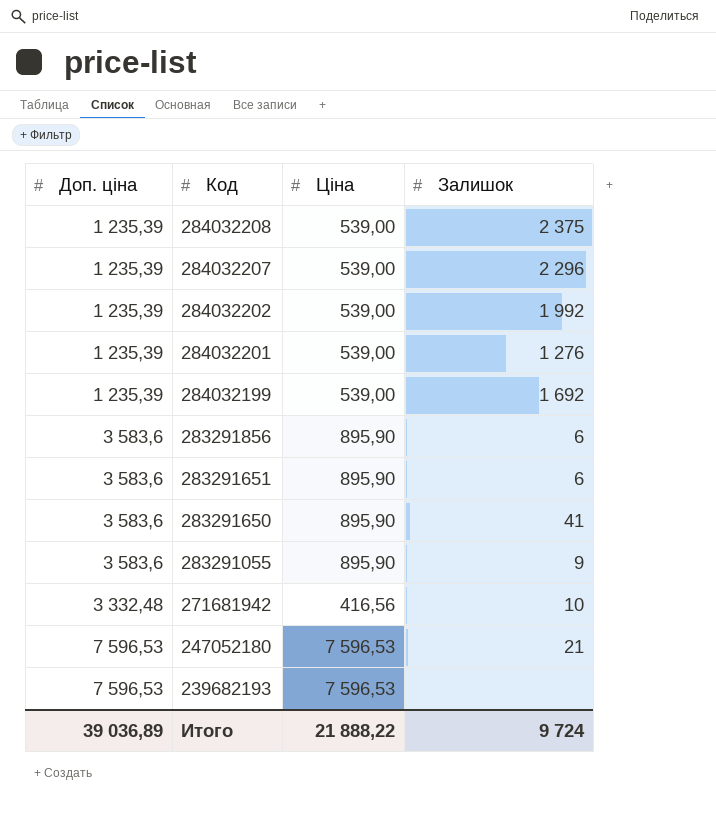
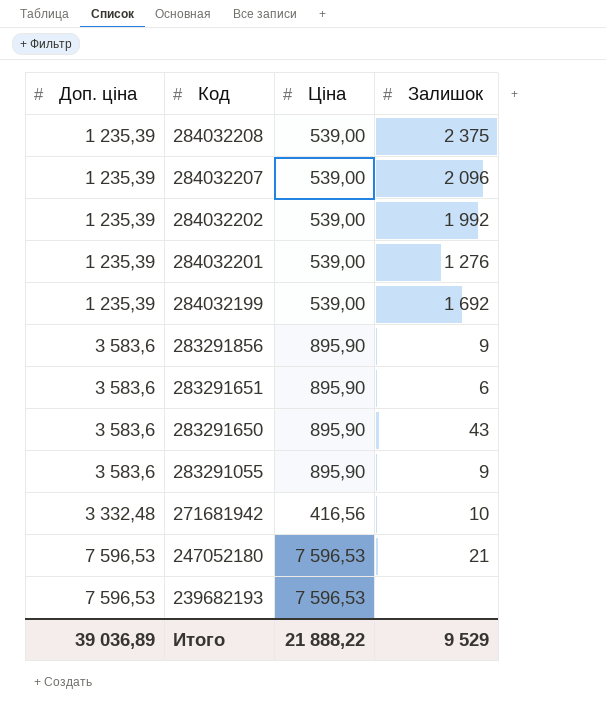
284032207 | Залишок: 2 296 -> 2 096
283291856 | Залишок: 6 -> 9
283291650 | Залишок: 41 -> 43
Итого | Залишок: 9 724 -> 9 529

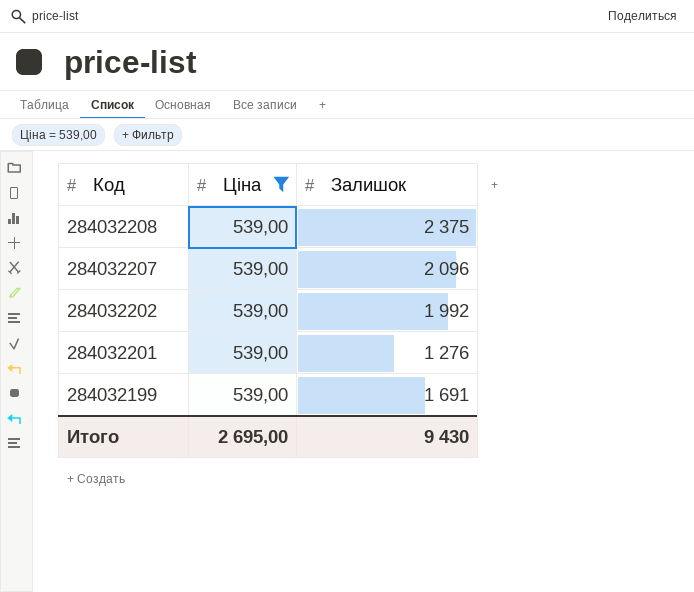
filter: none -> Ціна = 539,00
column Доп. ціна | position: 1 -> none
284032199 | Залишок: 1 692 -> 1 691
Итого | Ціна: 21 888,22 -> 2 695,00
Итого | Залишок: 9 529 -> 9 430

